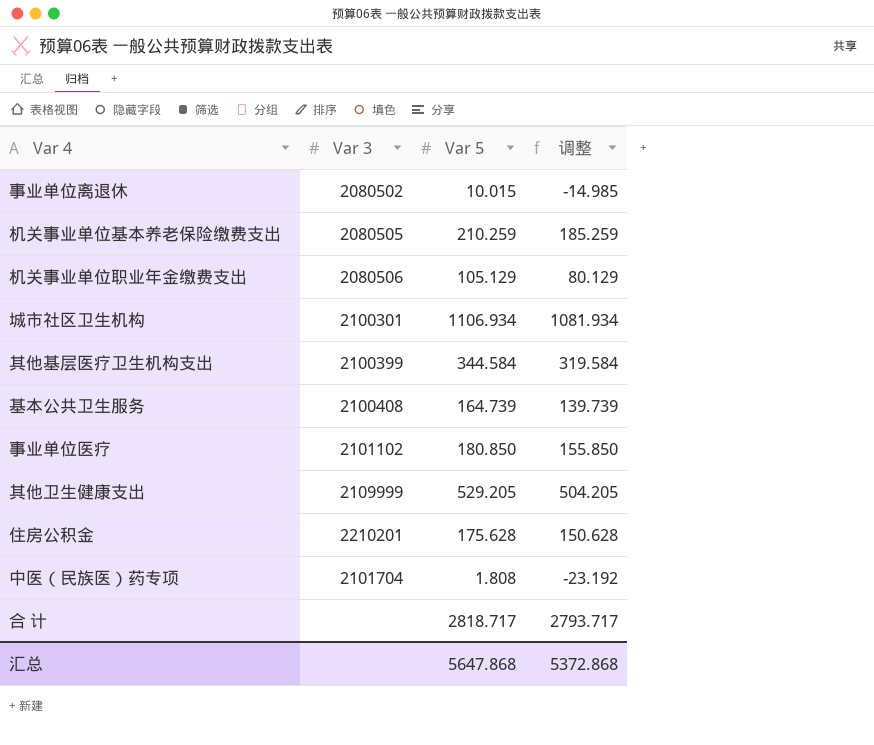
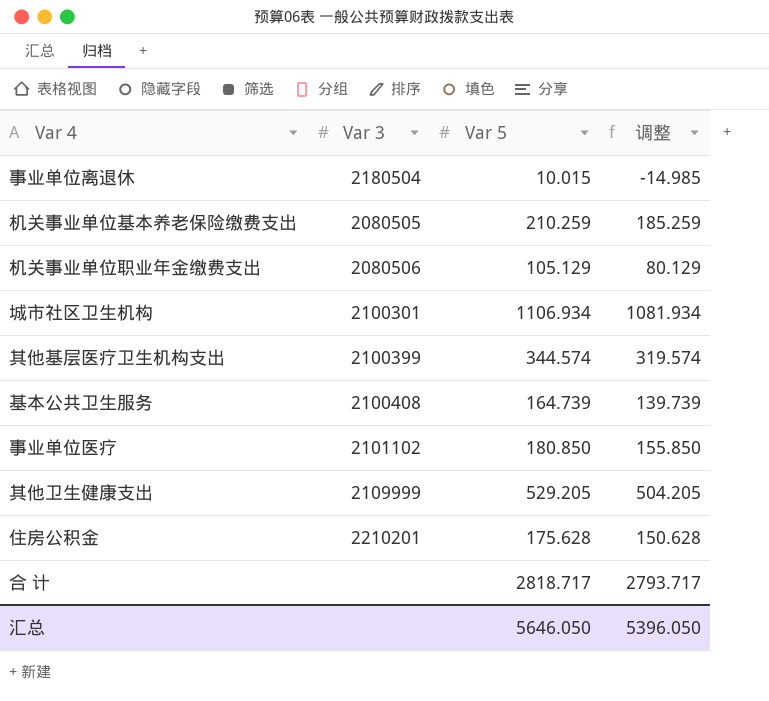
row 中医（民族医）药专项: 2101704 | 1.808 | -23.192 -> none
事业单位离退休 | Var 3: 2080502 -> 2180504
其他基层医疗卫生机构支出 | Var 5: 344.584 -> 344.574
其他基层医疗卫生机构支出 | 调整: 319.584 -> 319.574
汇总 | Var 5: 5647.868 -> 5646.050
汇总 | 调整: 5372.868 -> 5396.050

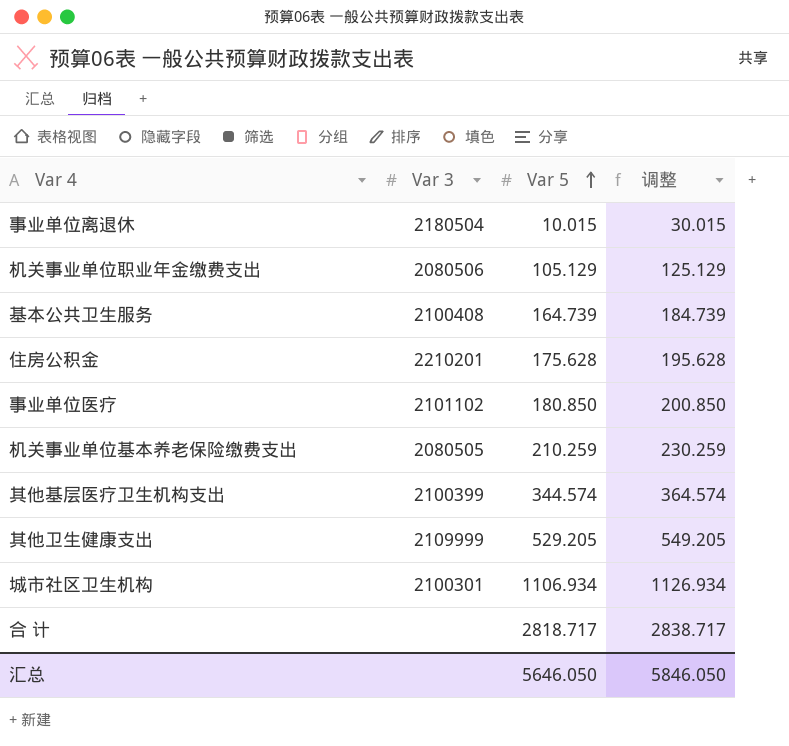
row order: none -> Var 5 ascending
column 调整 | formula: [Var 5] - 25 -> [Var 5] + 20
汇总 | 调整: 5396.050 -> 5846.050

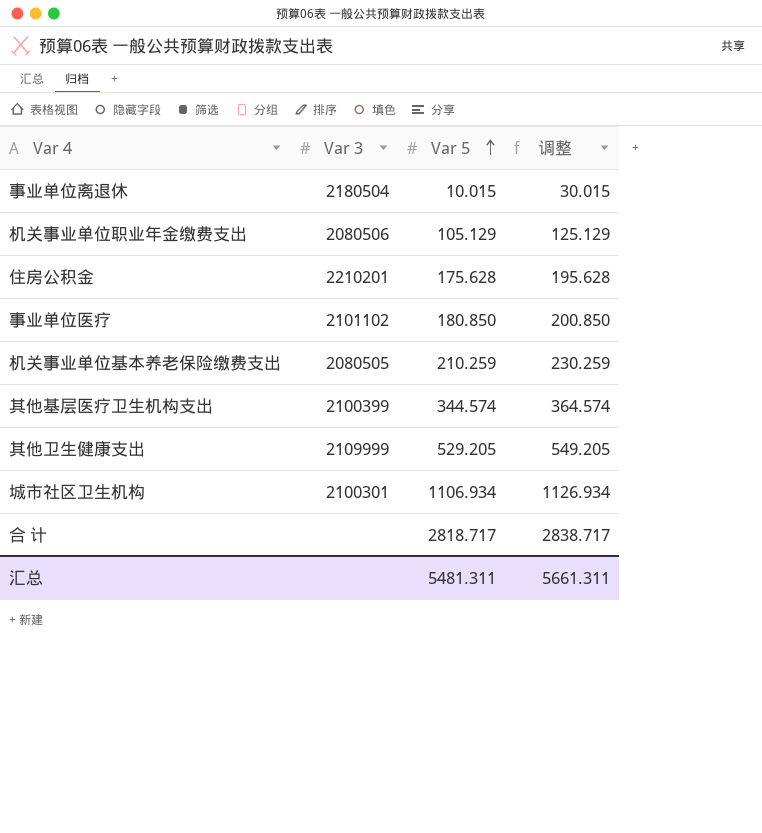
row 基本公共卫生服务: 2100408 | 164.739 | 184.739 -> none
汇总 | Var 5: 5646.050 -> 5481.311
汇总 | 调整: 5846.050 -> 5661.311

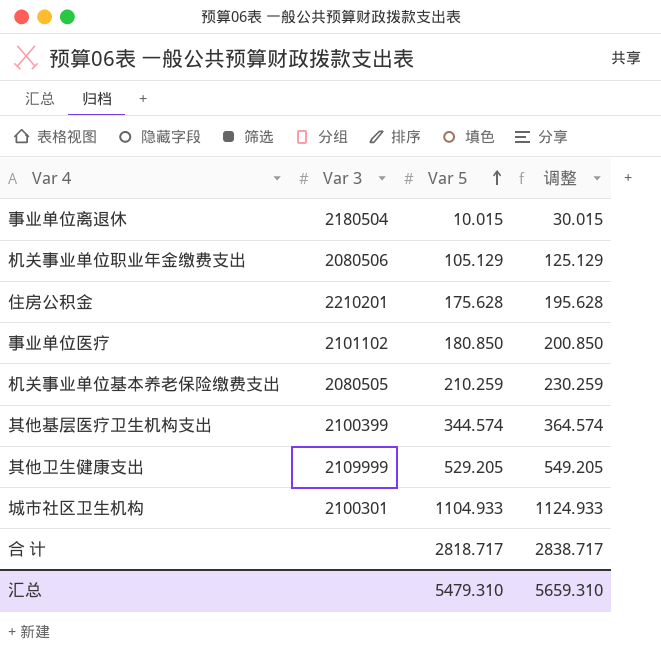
城市社区卫生机构 | Var 5: 1106.934 -> 1104.933
城市社区卫生机构 | 调整: 1126.934 -> 1124.933
汇总 | Var 5: 5481.311 -> 5479.310
汇总 | 调整: 5661.311 -> 5659.310

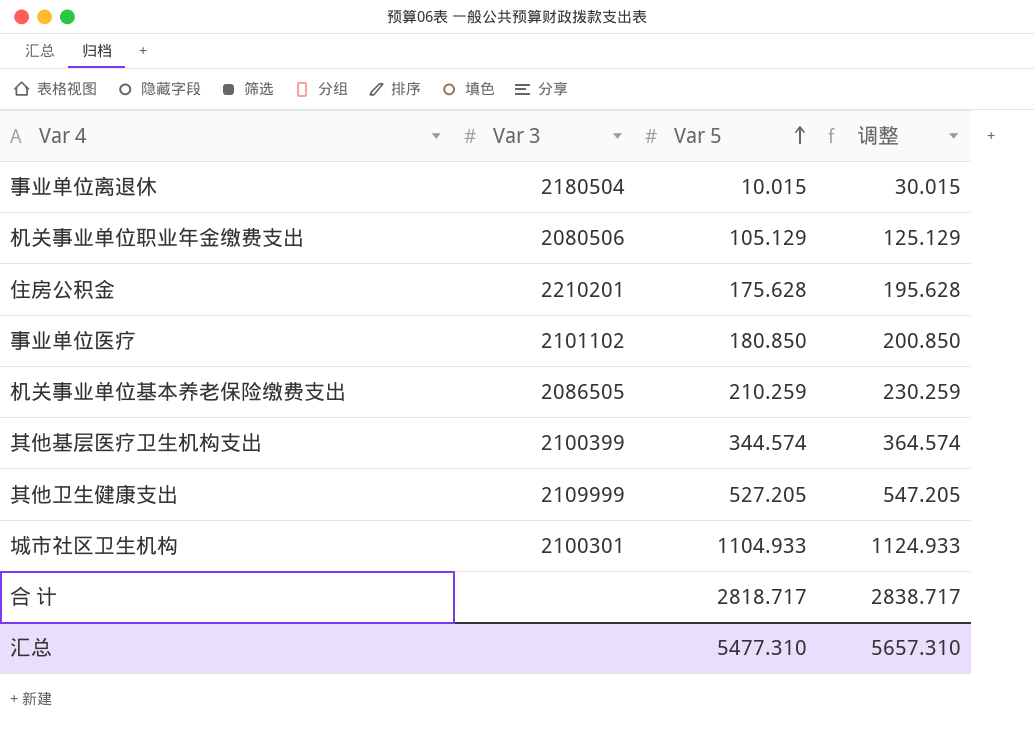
机关事业单位基本养老保险缴费支出 | Var 3: 2080505 -> 2086505
其他卫生健康支出 | Var 5: 529.205 -> 527.205
其他卫生健康支出 | 调整: 549.205 -> 547.205
汇总 | Var 5: 5479.310 -> 5477.310
汇总 | 调整: 5659.310 -> 5657.310

